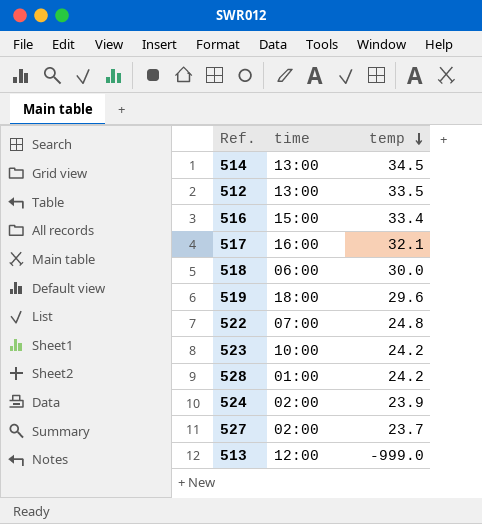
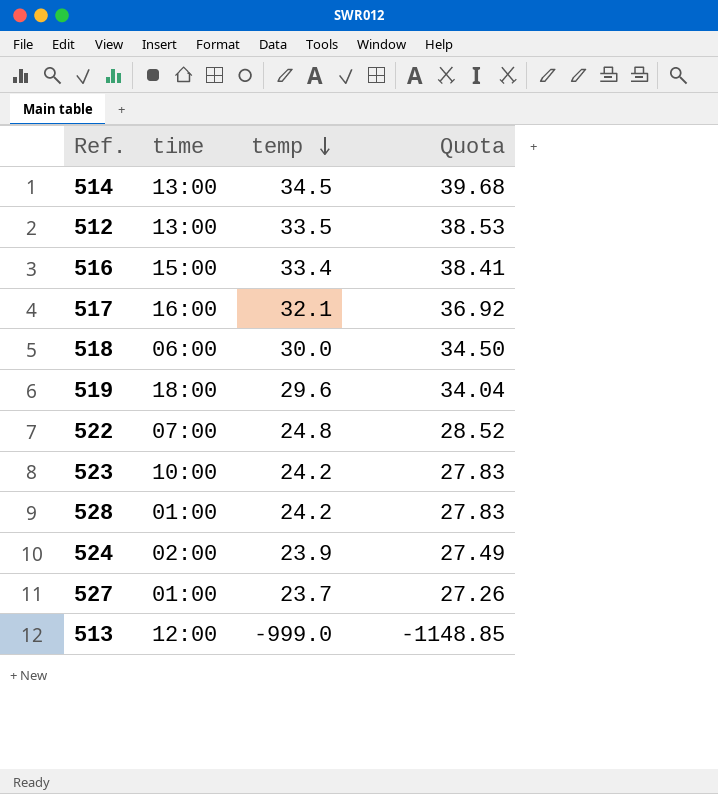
column Quota | formula: none -> [temp] * 1.15
527 | time: 02:00 -> 01:00

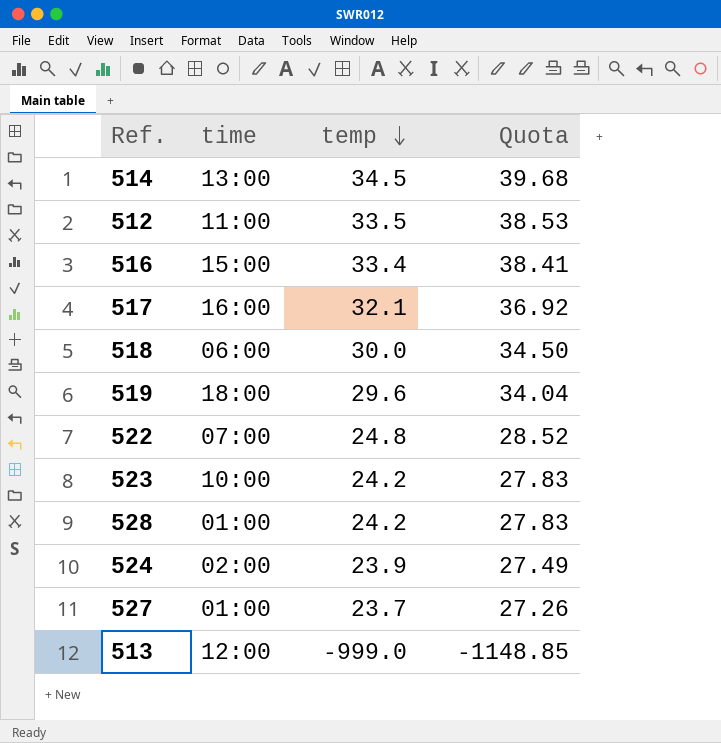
512 | time: 13:00 -> 11:00

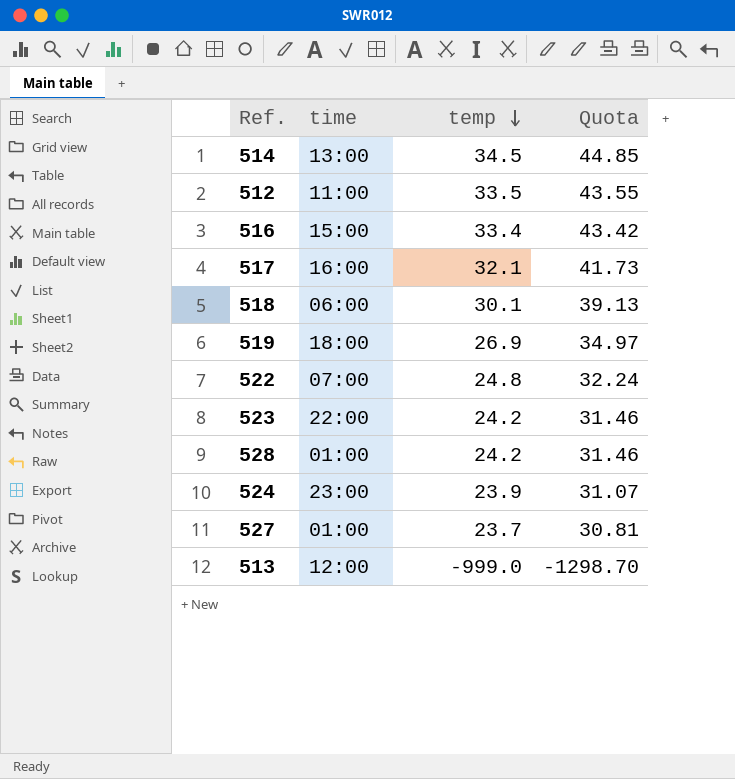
column Quota | formula: [temp] * 1.15 -> [temp] * 1.3
518 | temp: 30.0 -> 30.1
519 | temp: 29.6 -> 26.9
523 | time: 10:00 -> 22:00
524 | time: 02:00 -> 23:00

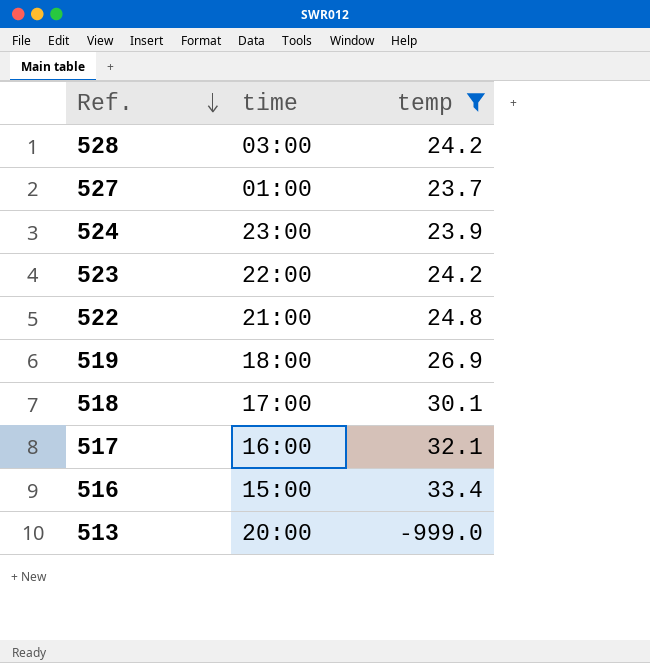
filter: none -> temp <= 33.4
row order: temp descending -> Ref. descending
column Quota | formula: [temp] * 1.3 -> none
528 | time: 01:00 -> 03:00
522 | time: 07:00 -> 21:00
518 | time: 06:00 -> 17:00
513 | time: 12:00 -> 20:00

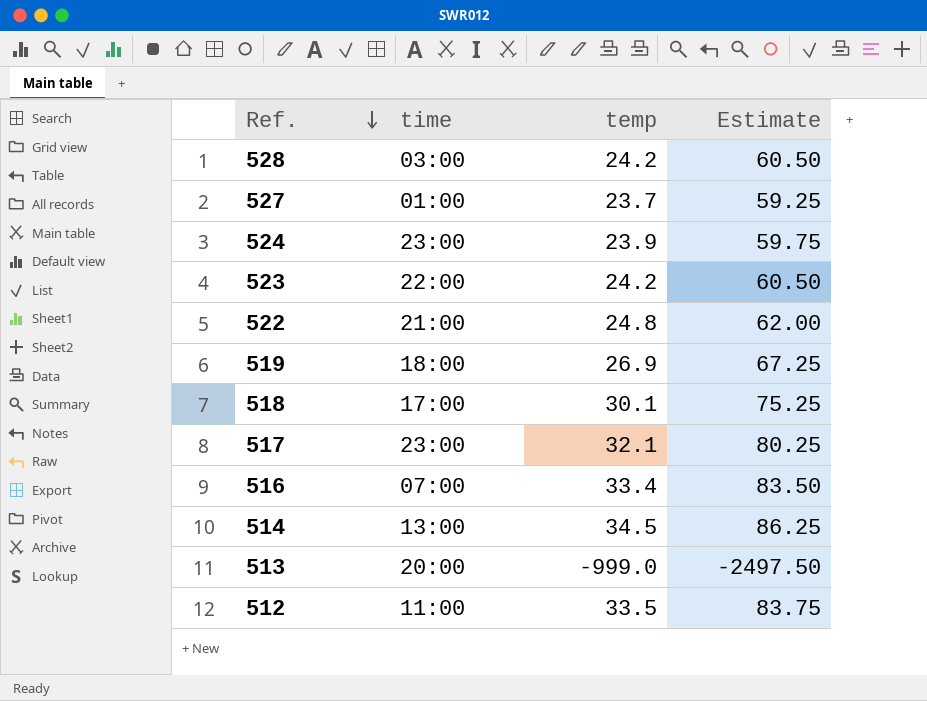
filter: temp <= 33.4 -> none
column Estimate | formula: none -> [temp] * 2.5
517 | time: 16:00 -> 23:00
516 | time: 15:00 -> 07:00

